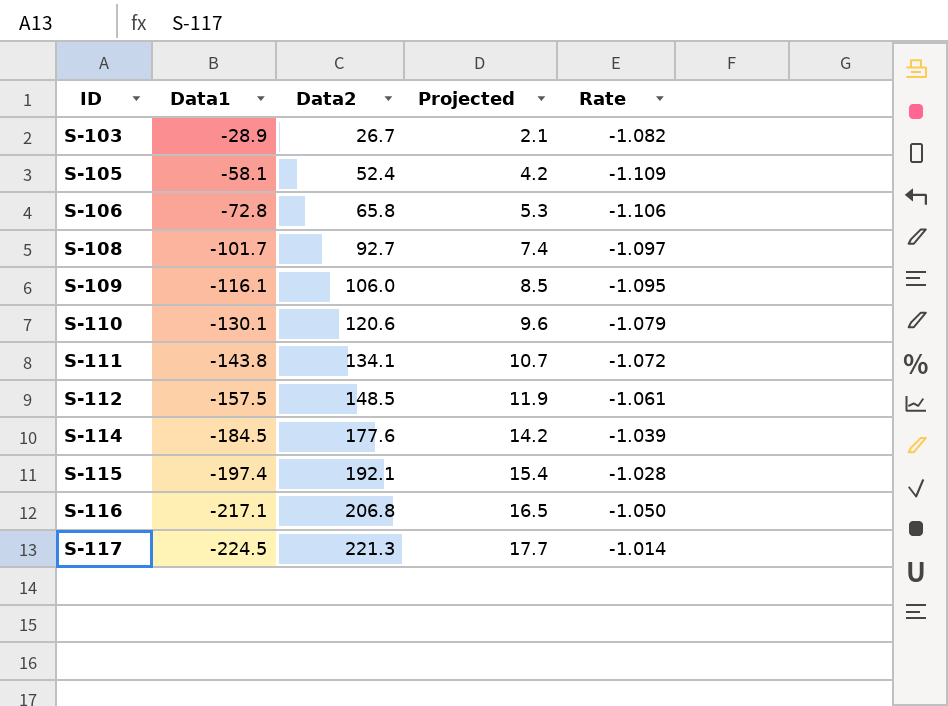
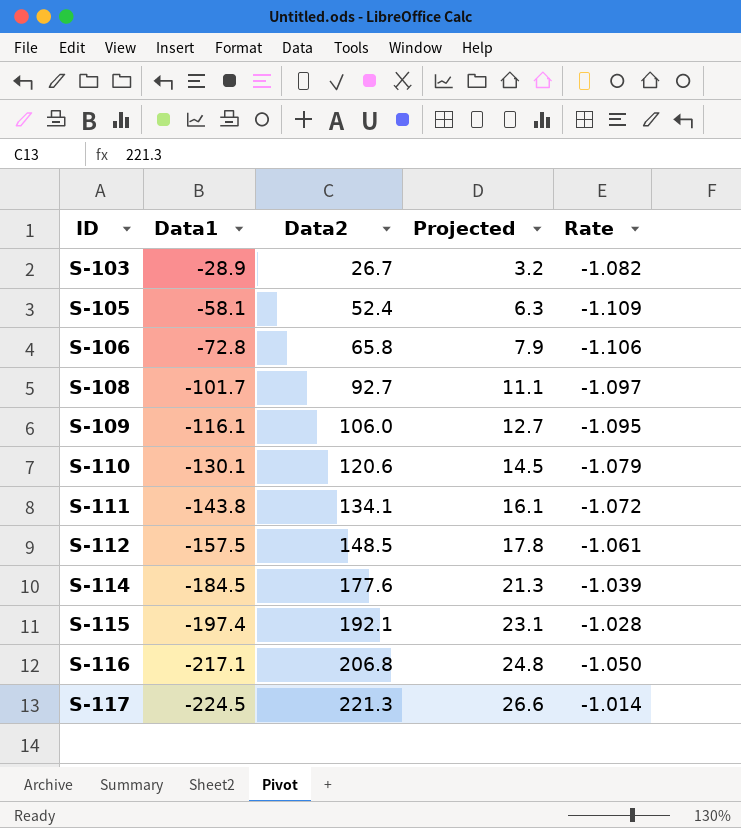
column Projected | formula: [Data2] * 0.08 -> [Data2] * 0.12

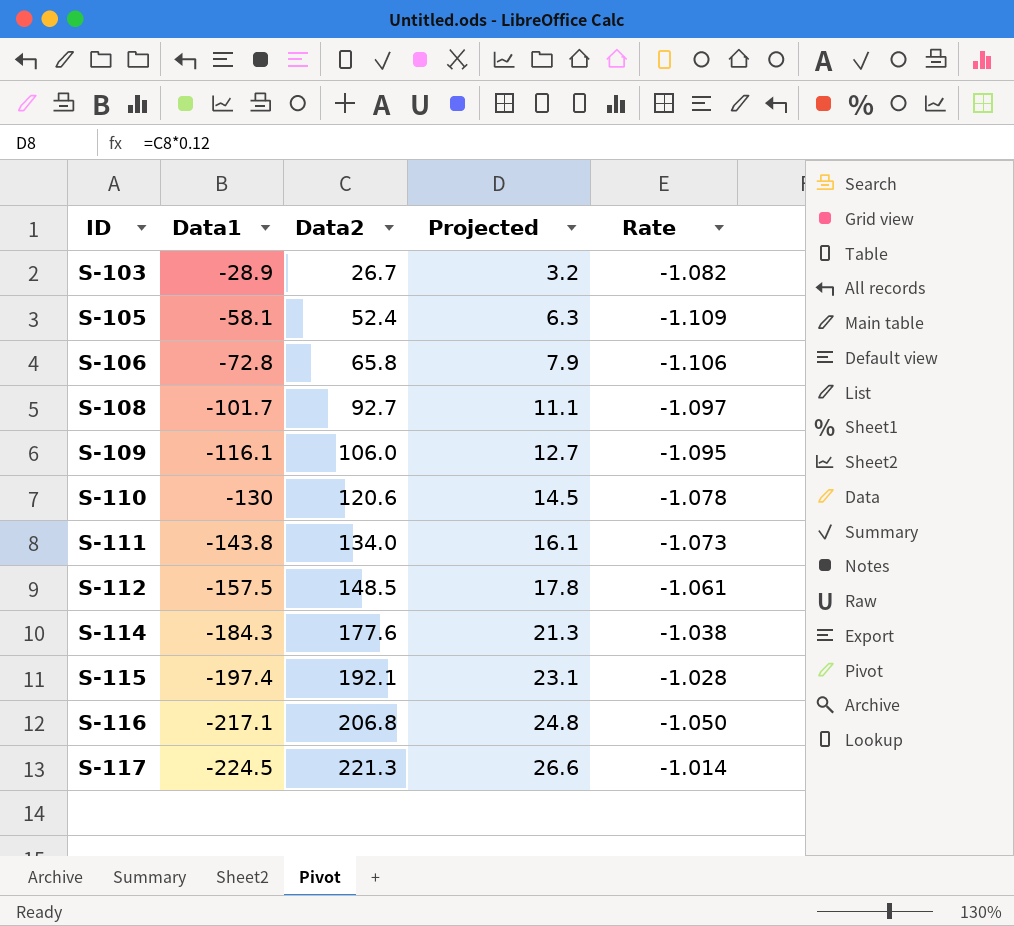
S-110 | Data1: -130.1 -> -130
S-110 | Rate: -1.079 -> -1.078
S-111 | Data2: 134.1 -> 134.0
S-111 | Rate: -1.072 -> -1.073
S-114 | Data1: -184.5 -> -184.3
S-114 | Rate: -1.039 -> -1.038

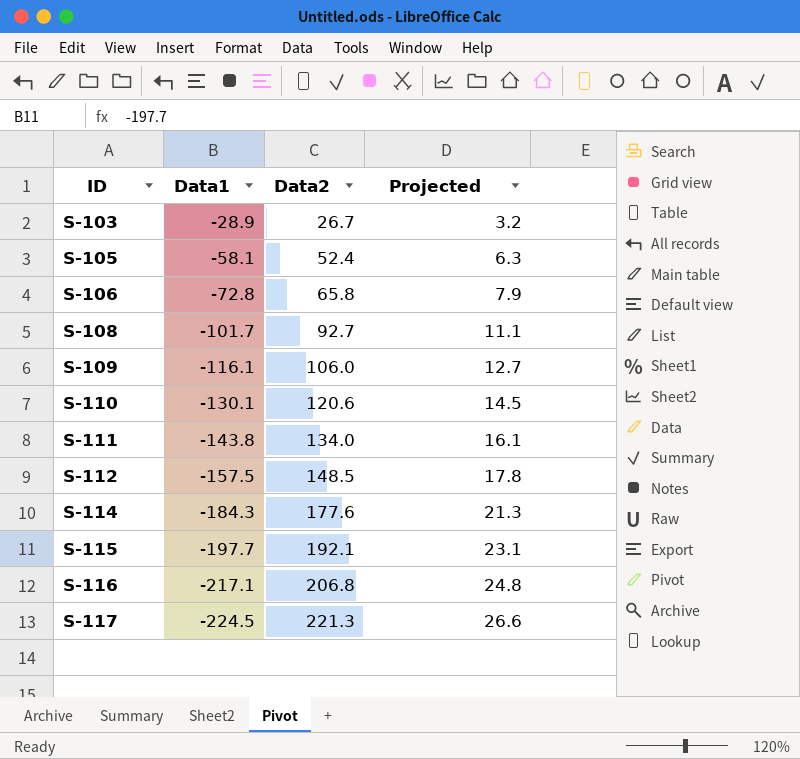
column Rate | formula: [Data1] / [Data2] -> none
S-110 | Data1: -130 -> -130.1
S-115 | Data1: -197.4 -> -197.7

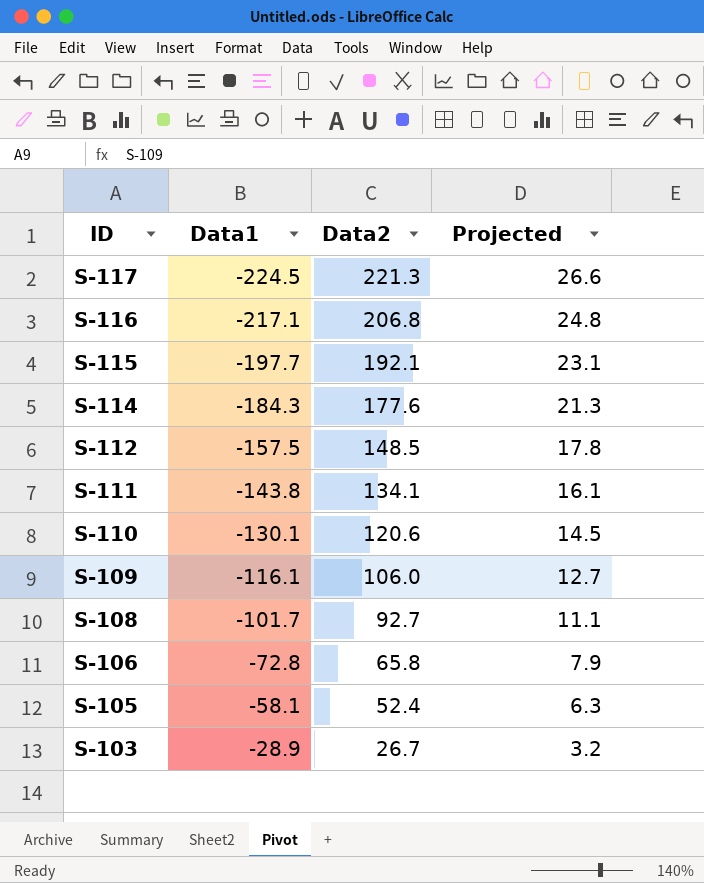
row order: ID ascending -> ID descending
S-111 | Data2: 134.0 -> 134.1

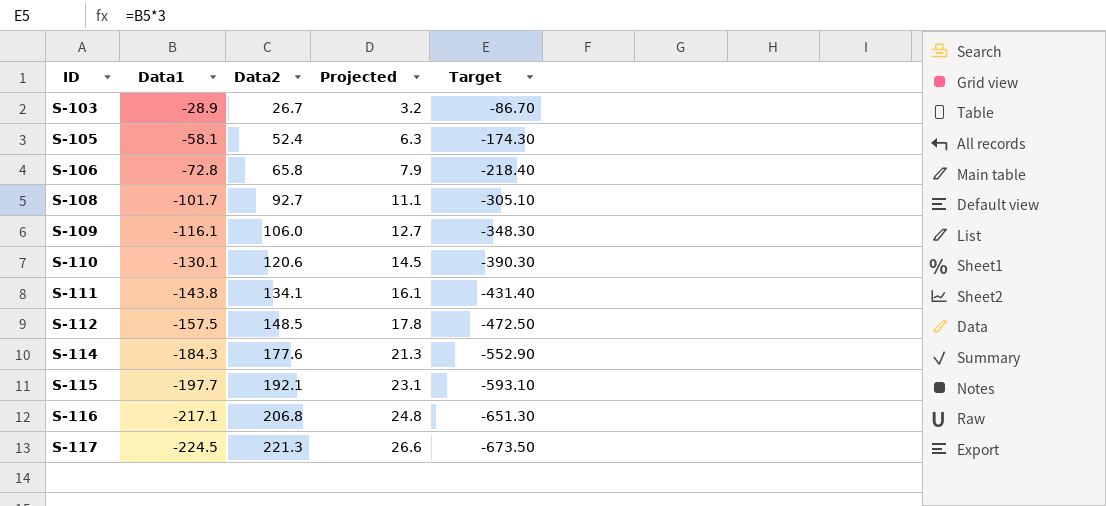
row order: ID descending -> ID ascending
column Target | formula: none -> [Data1] * 3

